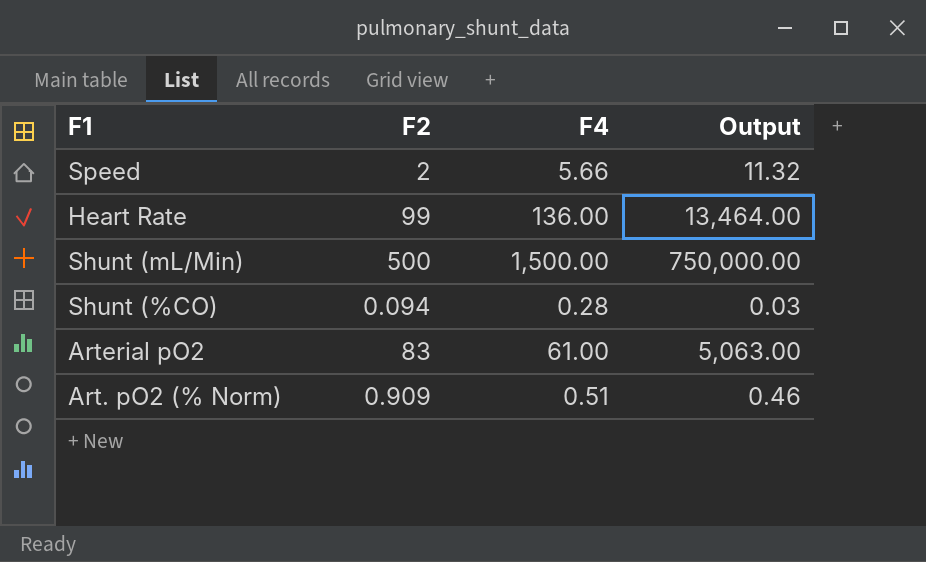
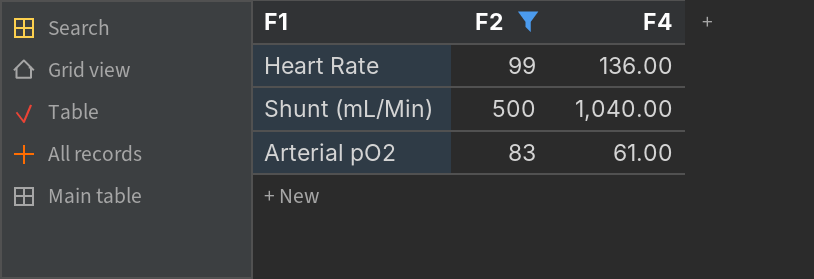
filter: none -> F2 >= 83
column Output | formula: [F2] * [F4] -> none
Shunt (mL/Min) | F4: 1,500.00 -> 1,040.00

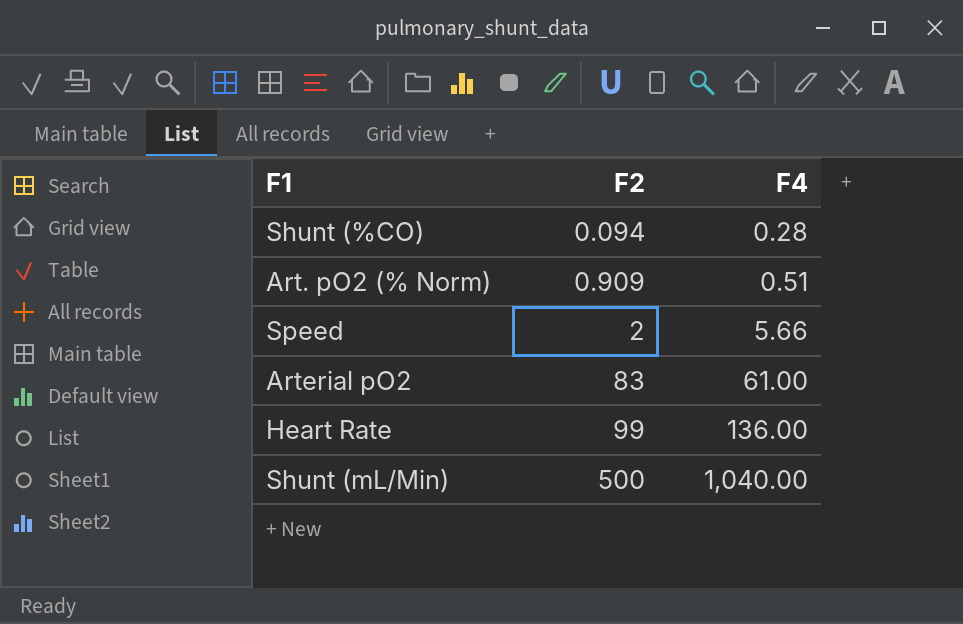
filter: F2 >= 83 -> none
row order: none -> F2 ascending

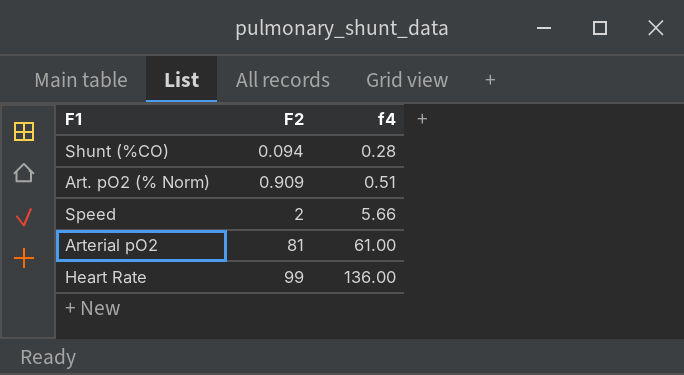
column name: F4 -> f4
row Shunt (mL/Min): 500 | 1,040.00 -> none
Arterial pO2 | F2: 83 -> 81

